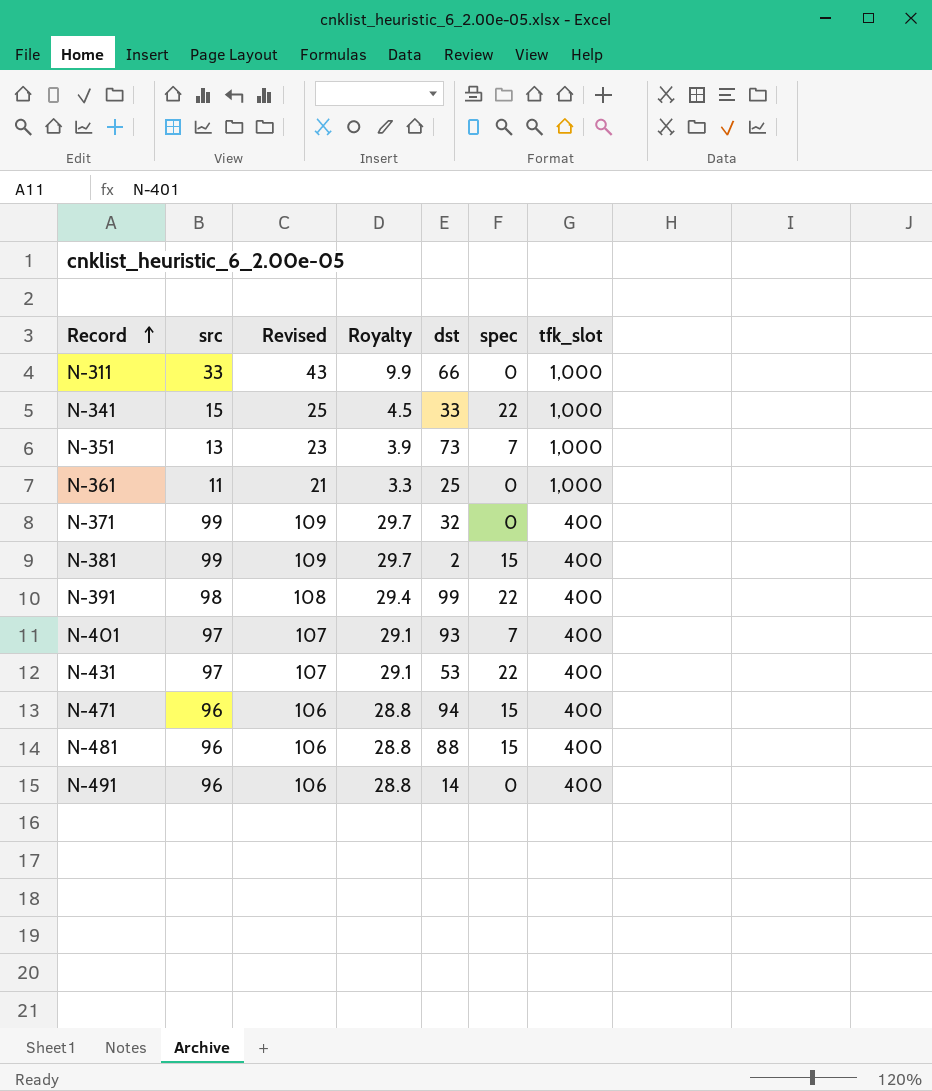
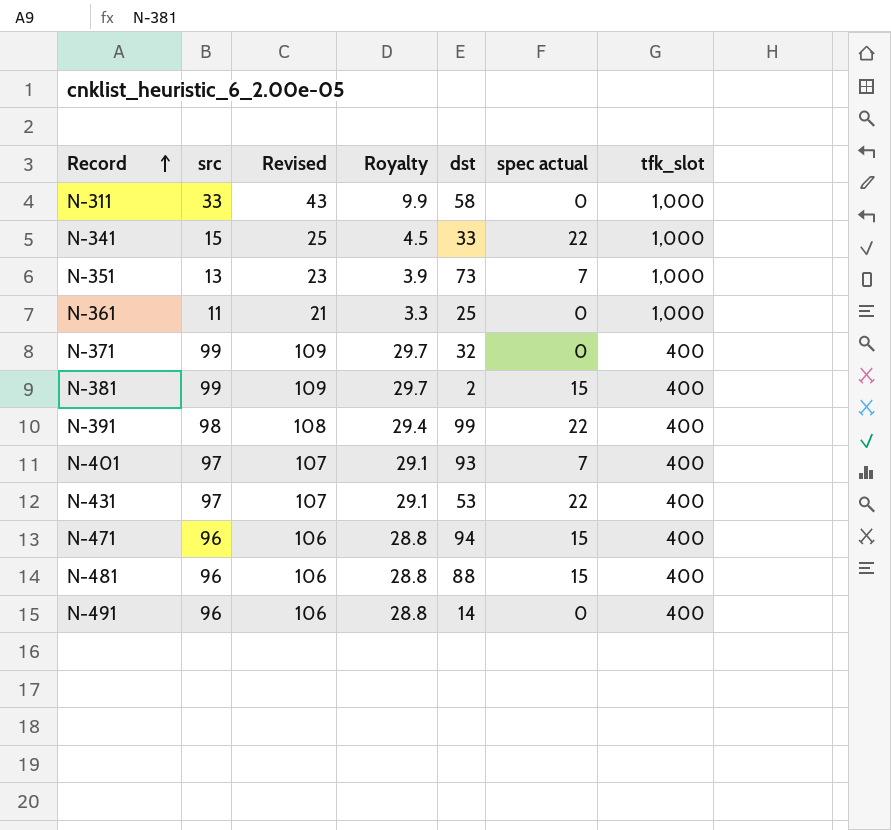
column name: spec -> spec actual
N-311 | dst: 66 -> 58

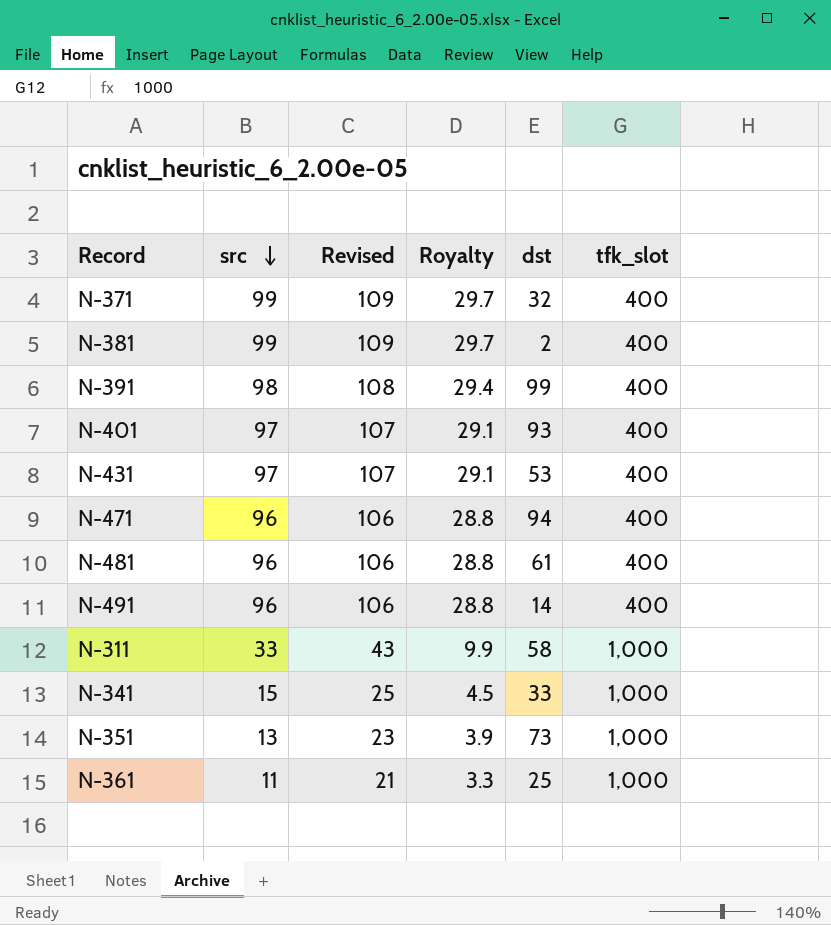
row order: Record ascending -> src descending
column spec actual | position: 6 -> none
N-481 | dst: 88 -> 61

